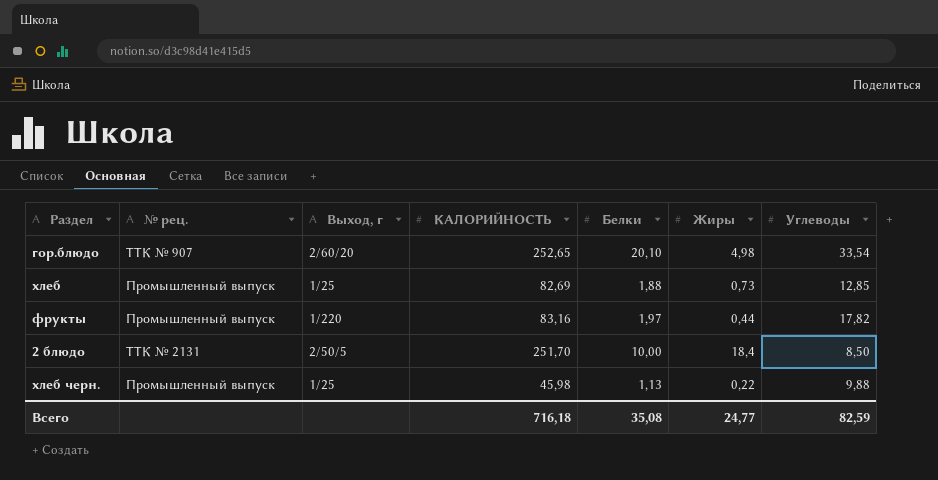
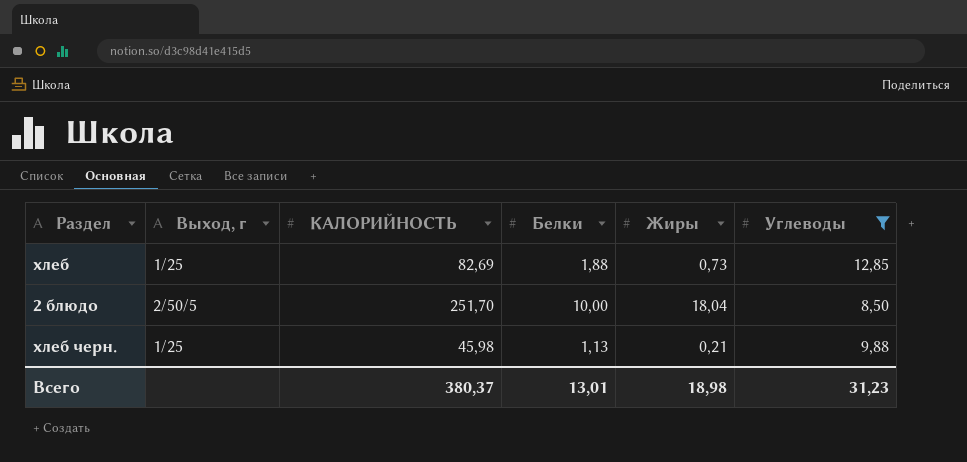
filter: none -> Углеводы <= 12,85
column № рец. | position: 2 -> none
2 блюдо | Жиры: 18,4 -> 18,04
хлеб черн. | Жиры: 0,22 -> 0,21
Всего | КАЛОРИЙНОСТЬ: 716,18 -> 380,37
Всего | Белки: 35,08 -> 13,01
Всего | Жиры: 24,77 -> 18,98
Всего | Углеводы: 82,59 -> 31,23

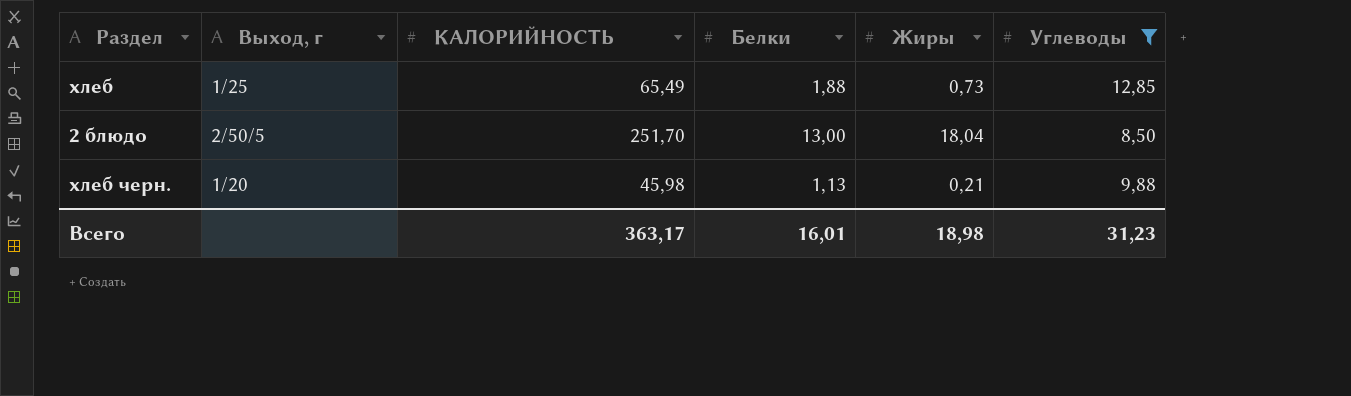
хлеб | КАЛОРИЙНОСТЬ: 82,69 -> 65,49
2 блюдо | Белки: 10,00 -> 13,00
хлеб черн. | Выход, г: 1/25 -> 1/20
Всего | КАЛОРИЙНОСТЬ: 380,37 -> 363,17
Всего | Белки: 13,01 -> 16,01

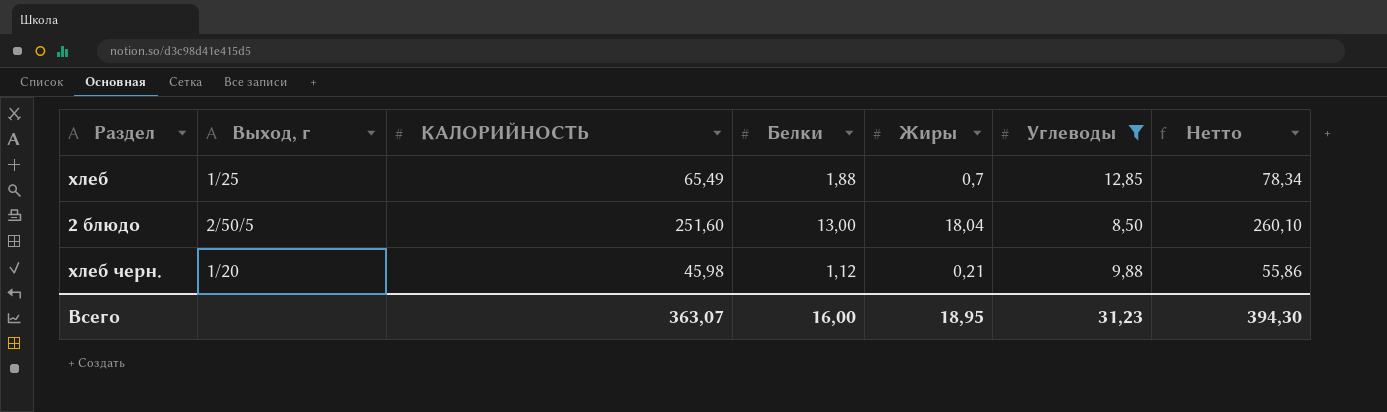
column Нетто | formula: none -> [КАЛОРИЙНОСТЬ] + [Углеводы]
хлеб | Жиры: 0,73 -> 0,7
2 блюдо | КАЛОРИЙНОСТЬ: 251,70 -> 251,60
хлеб черн. | Белки: 1,13 -> 1,12
Всего | КАЛОРИЙНОСТЬ: 363,17 -> 363,07
Всего | Белки: 16,01 -> 16,00
Всего | Жиры: 18,98 -> 18,95

